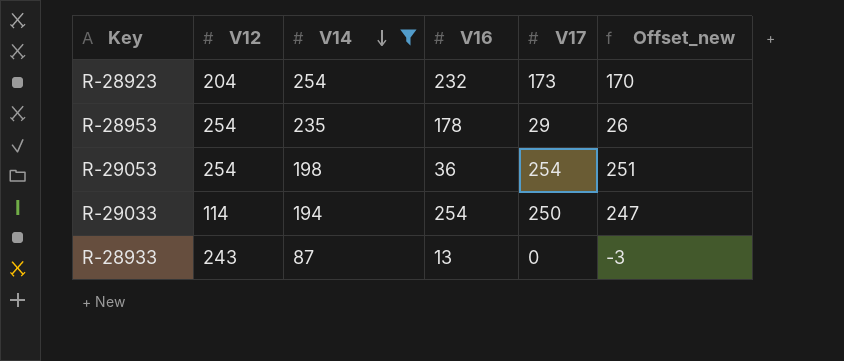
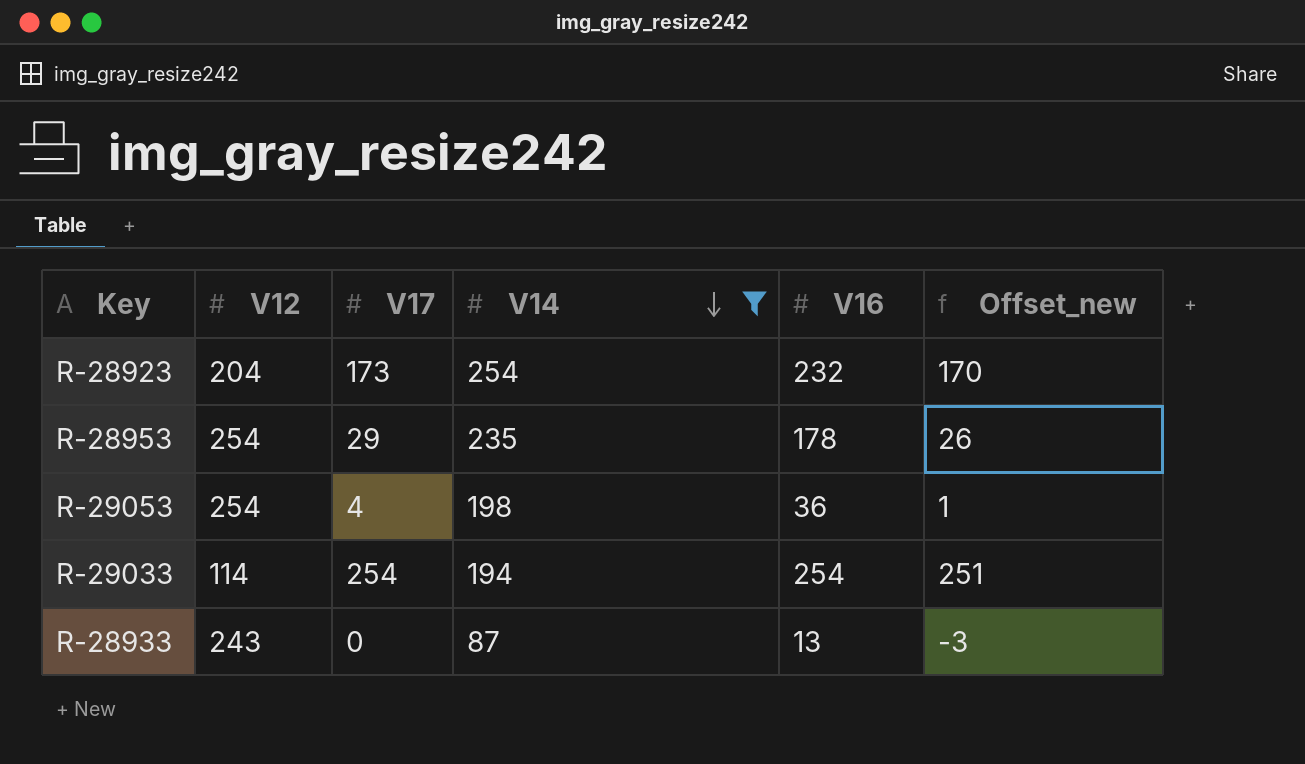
column V17 | position: 5 -> 3
R-29053 | V17: 254 -> 4
R-29053 | Offset_new: 251 -> 1
R-29033 | V17: 250 -> 254
R-29033 | Offset_new: 247 -> 251

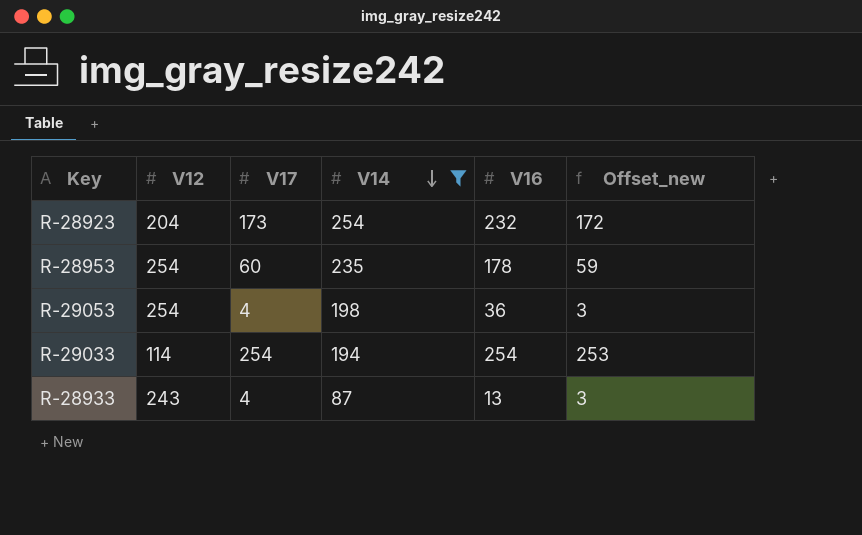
column Offset_new | formula: [V17] - 3 -> [V17] - 1
R-28953 | V17: 29 -> 60
R-28933 | V17: 0 -> 4

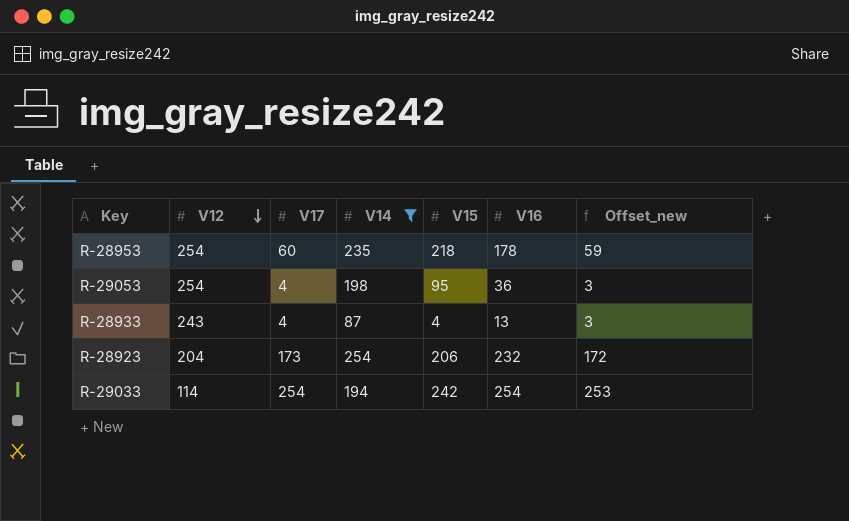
row order: V14 descending -> V12 descending
column V15 | position: none -> 5

